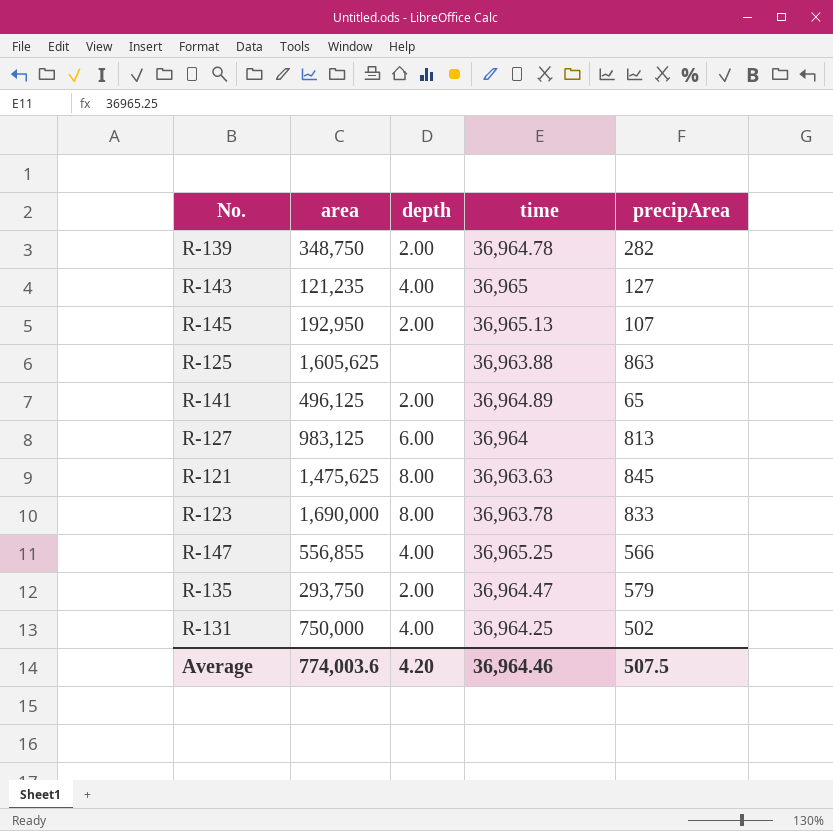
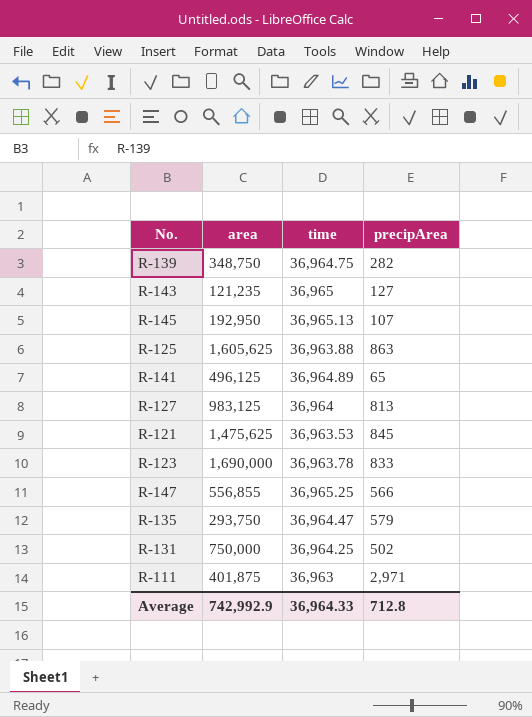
column depth | position: 3 -> none
R-139 | time: 36,964.78 -> 36,964.75
R-121 | time: 36,963.63 -> 36,963.53
row R-111: none -> 401,875 | 36,963 | 2,971
Average | area: 774,003.6 -> 742,992.9
Average | time: 36,964.46 -> 36,964.33
Average | precipArea: 507.5 -> 712.8

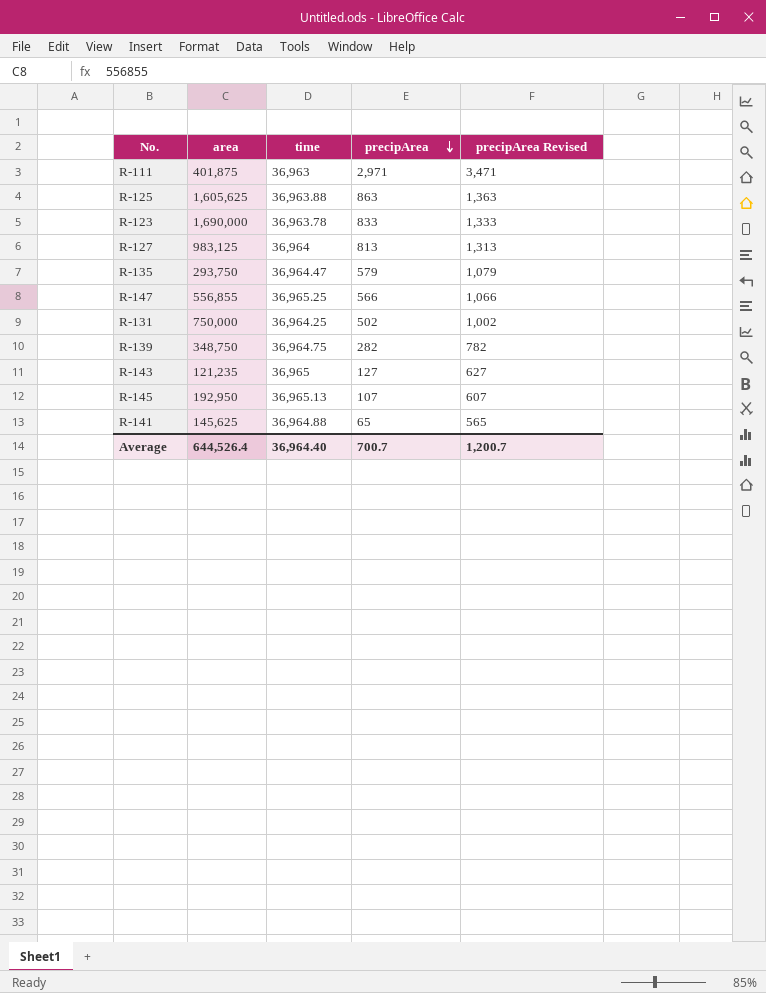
row order: none -> precipArea descending
column precipArea Revised | formula: none -> [precipArea] + 500
row R-121: 1,475,625 | 36,963.53 | 845 -> none
R-141 | area: 496,125 -> 145,625
R-141 | time: 36,964.89 -> 36,964.88
Average | area: 742,992.9 -> 644,526.4
Average | time: 36,964.33 -> 36,964.40
Average | precipArea: 712.8 -> 700.7

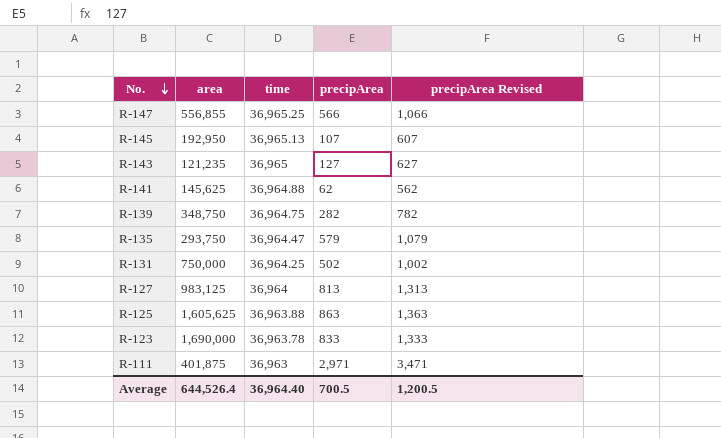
row order: precipArea descending -> No. descending
R-141 | precipArea: 65 -> 62
R-141 | precipArea Revised: 565 -> 562
Average | precipArea: 700.7 -> 700.5
Average | precipArea Revised: 1,200.7 -> 1,200.5

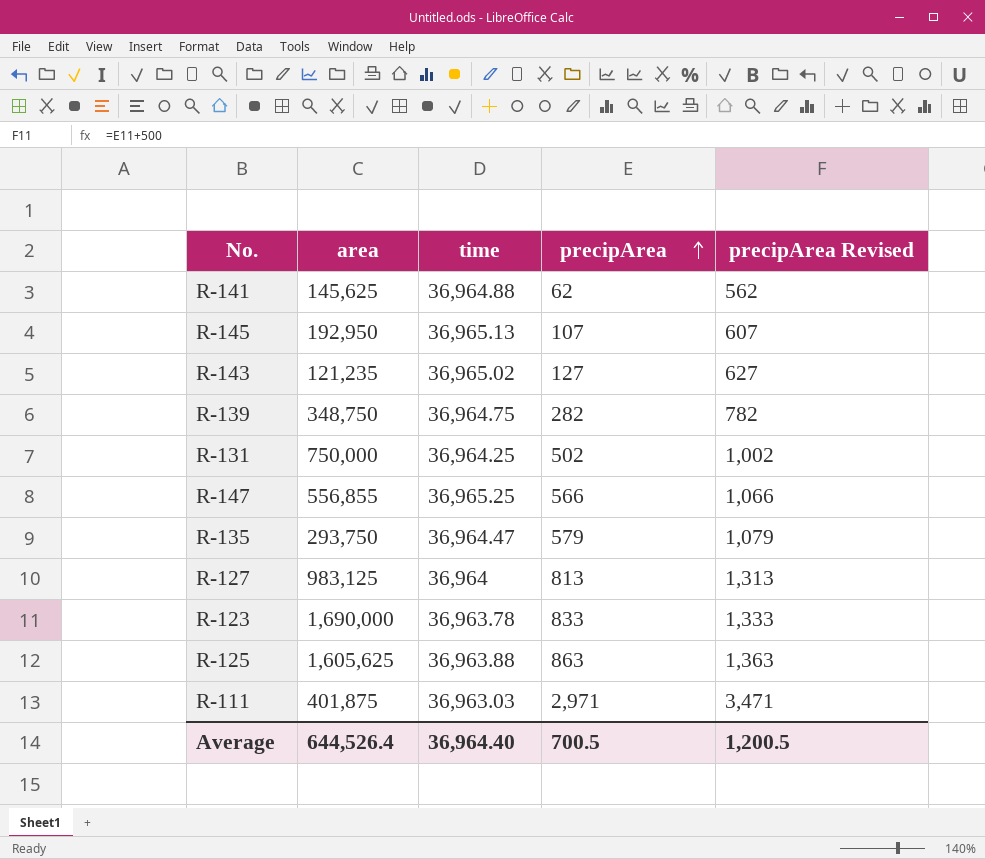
row order: No. descending -> precipArea ascending
R-143 | time: 36,965 -> 36,965.02
R-111 | time: 36,963 -> 36,963.03

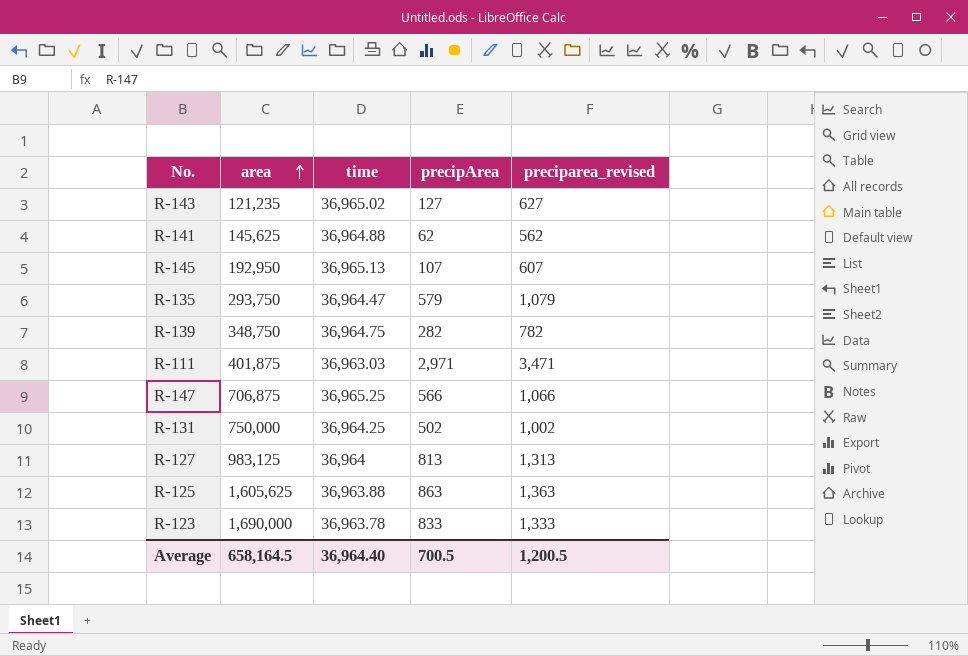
row order: precipArea ascending -> area ascending
column name: precipArea Revised -> preciparea_revised
R-147 | area: 556,855 -> 706,875
Average | area: 644,526.4 -> 658,164.5

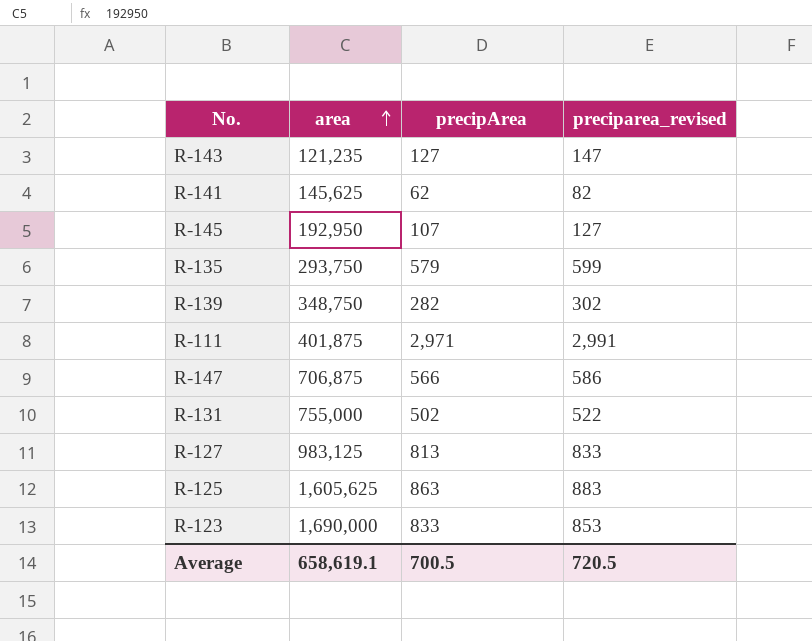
column time | position: 3 -> none
column preciparea_revised | formula: [precipArea] + 500 -> [precipArea] + 20
R-131 | area: 750,000 -> 755,000
Average | area: 658,164.5 -> 658,619.1
Average | preciparea_revised: 1,200.5 -> 720.5

